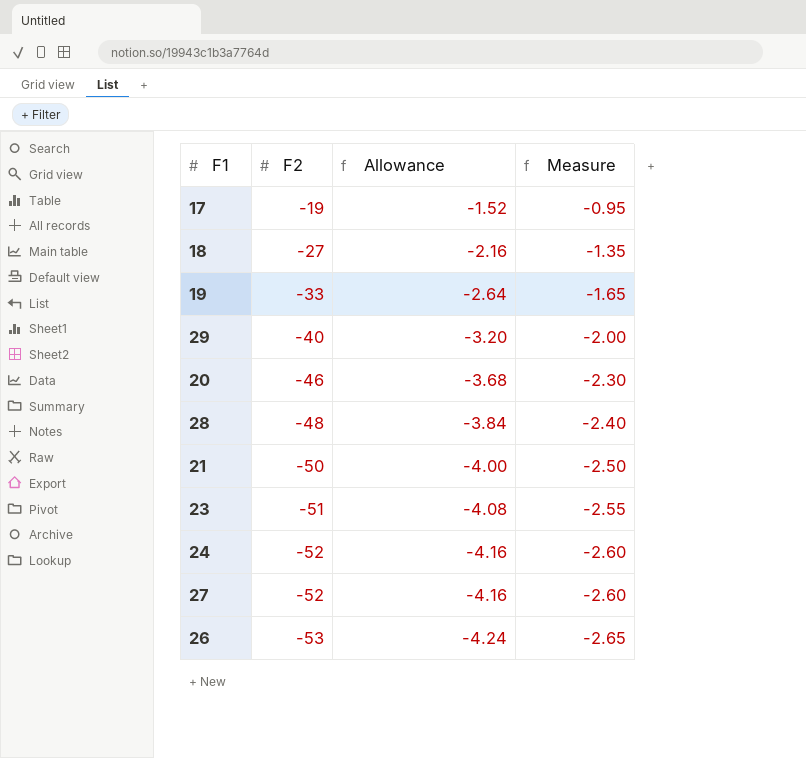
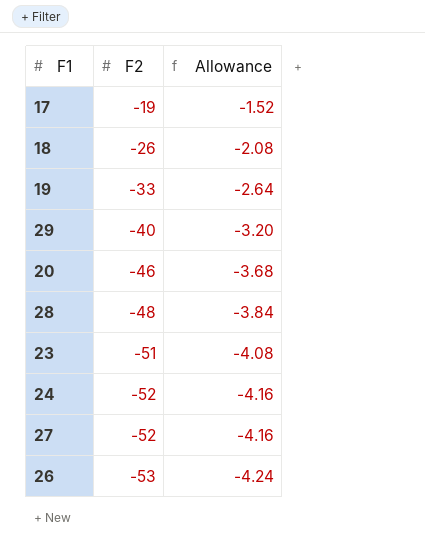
column Measure | formula: [F2] * 0.05 -> none
row 21: -50 | -4.00 | -2.50 -> none
18 | F2: -27 -> -26
18 | Allowance: -2.16 -> -2.08

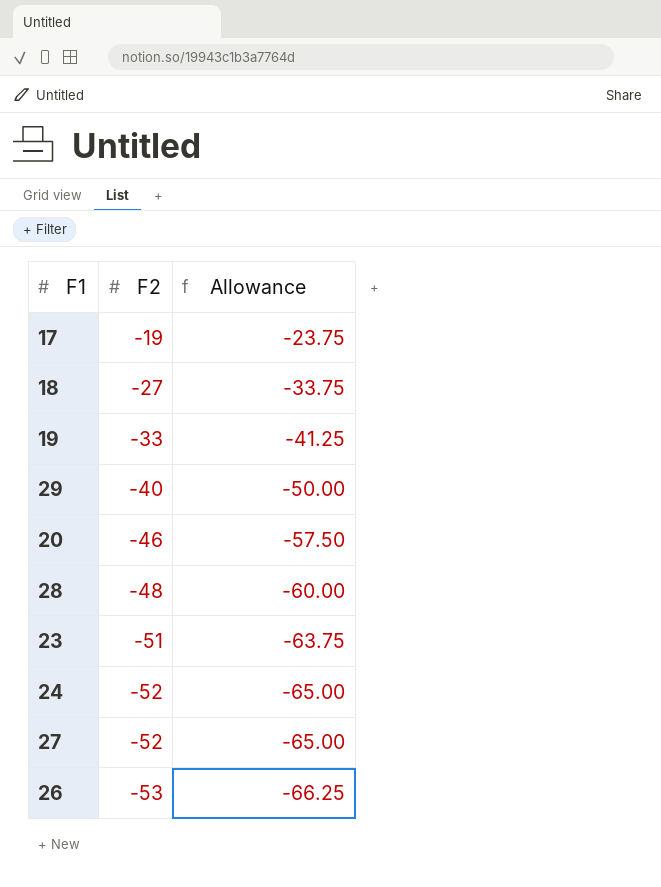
column Allowance | formula: [F2] * 0.08 -> [F2] * 1.25
18 | F2: -26 -> -27

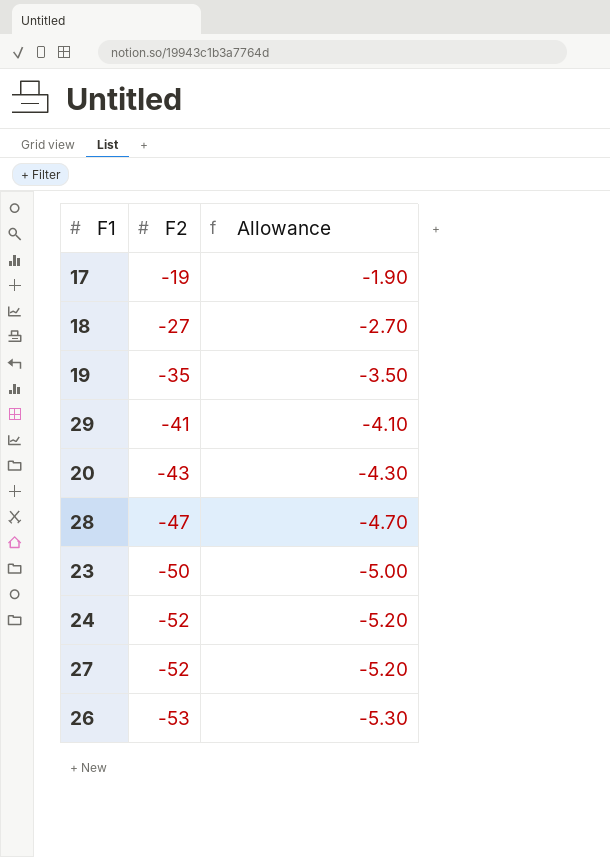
column Allowance | formula: [F2] * 1.25 -> [F2] * 0.1
19 | F2: -33 -> -35
29 | F2: -40 -> -41
20 | F2: -46 -> -43
28 | F2: -48 -> -47
23 | F2: -51 -> -50

